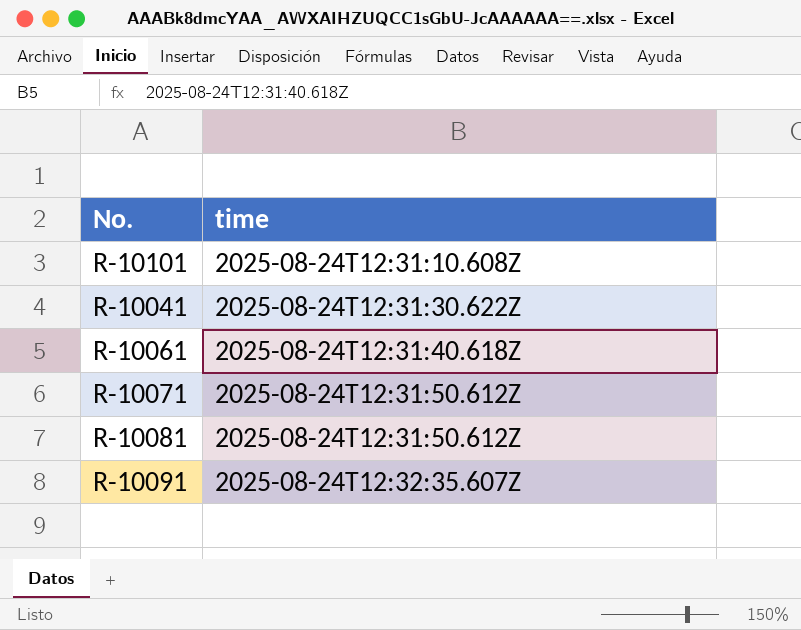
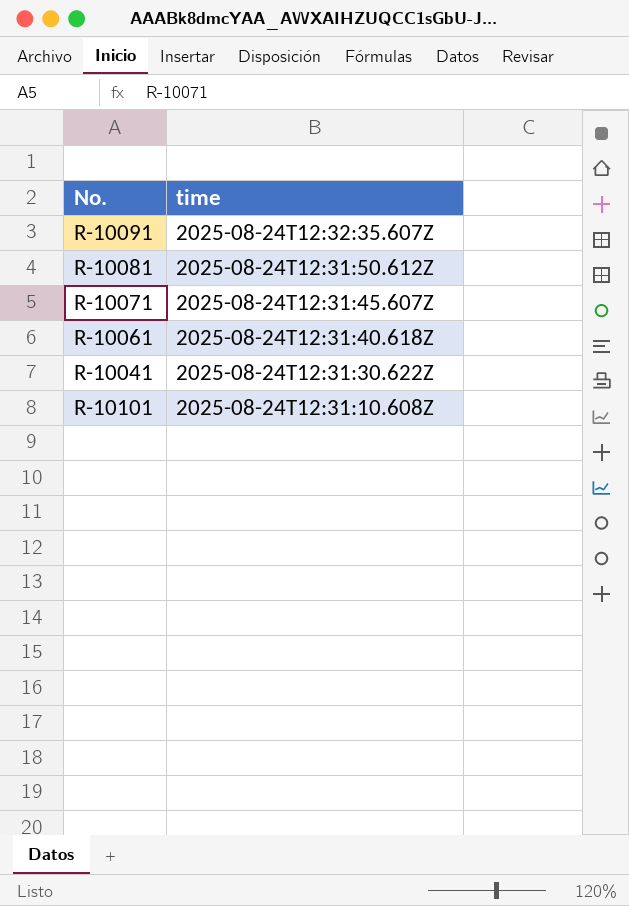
row order: time ascending -> time descending
R-10071 | time: 2025-08-24T12:31:50.612Z -> 2025-08-24T12:31:45.607Z

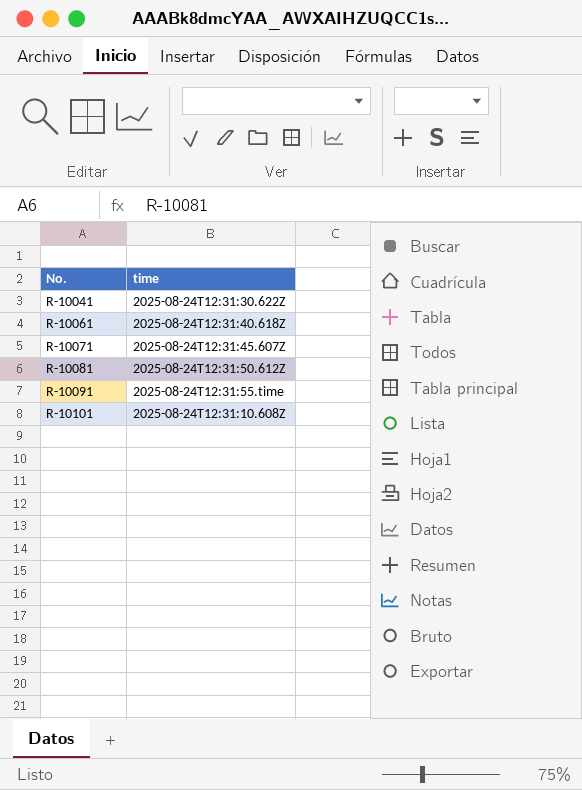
row order: time descending -> No. ascending
R-10091 | time: 2025-08-24T12:32:35.607Z -> 2025-08-24T12:31:55.time

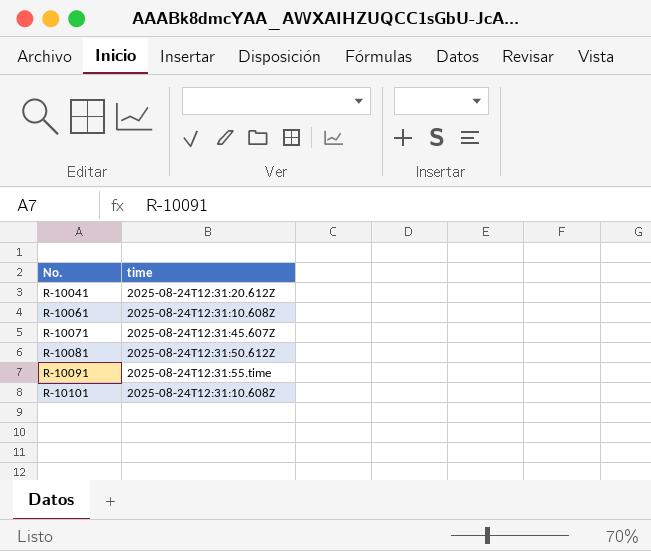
R-10041 | time: 2025-08-24T12:31:30.622Z -> 2025-08-24T12:31:20.612Z
R-10061 | time: 2025-08-24T12:31:40.618Z -> 2025-08-24T12:31:10.608Z

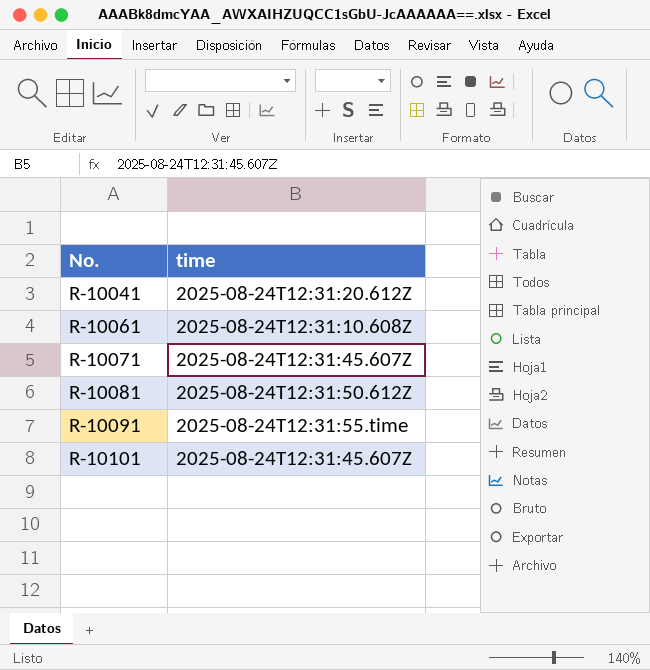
R-10101 | time: 2025-08-24T12:31:10.608Z -> 2025-08-24T12:31:45.607Z

